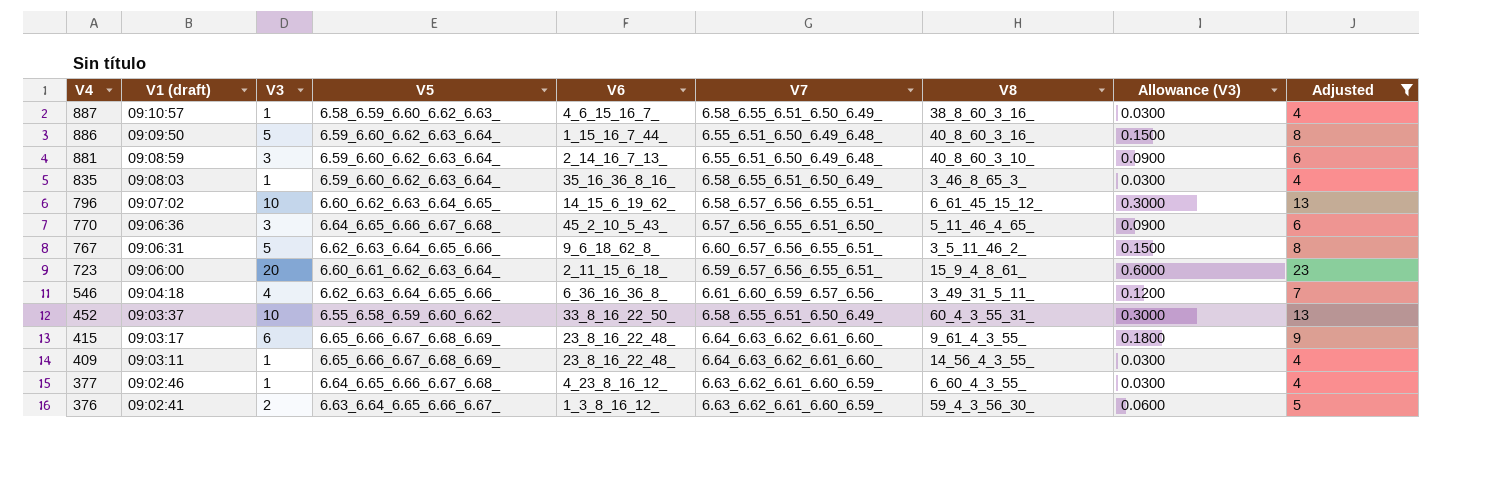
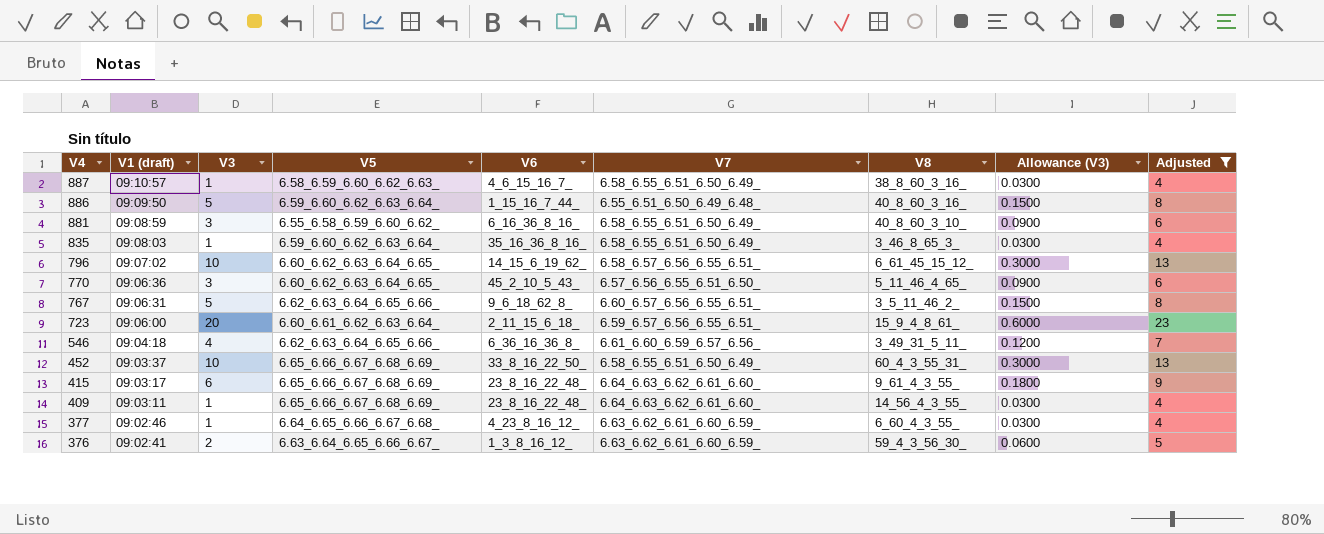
881 | V5: 6.59_6.60_6.62_6.63_6.64_ -> 6.55_6.58_6.59_6.60_6.62_
881 | V6: 2_14_16_7_13_ -> 6_16_36_8_16_
881 | V7: 6.55_6.51_6.50_6.49_6.48_ -> 6.58_6.55_6.51_6.50_6.49_
770 | V5: 6.64_6.65_6.66_6.67_6.68_ -> 6.60_6.62_6.63_6.64_6.65_
452 | V5: 6.55_6.58_6.59_6.60_6.62_ -> 6.65_6.66_6.67_6.68_6.69_

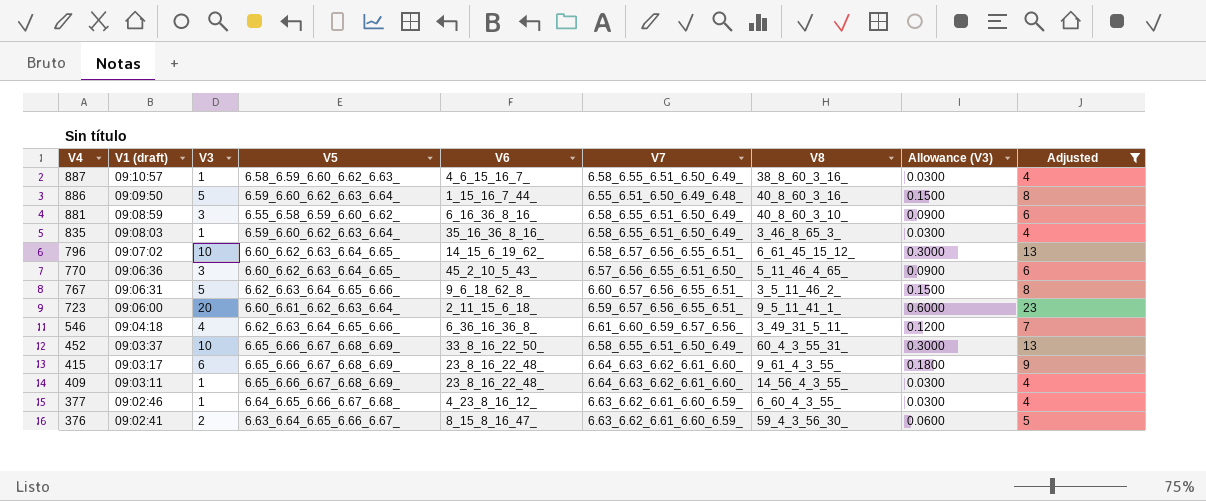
723 | V8: 15_9_4_8_61_ -> 9_5_11_41_1_
376 | V6: 1_3_8_16_12_ -> 8_15_8_16_47_

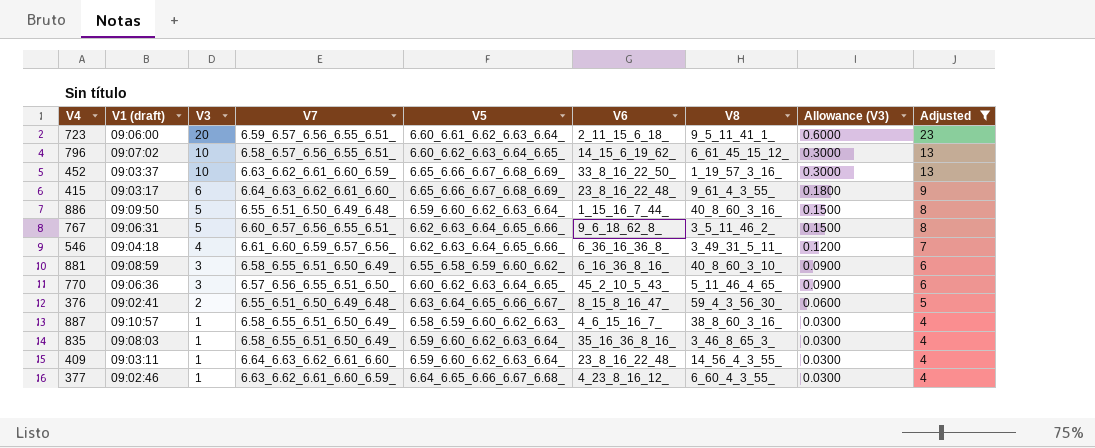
row order: V4 descending -> V3 descending
column V7 | position: 6 -> 4
452 | V7: 6.58_6.55_6.51_6.50_6.49_ -> 6.63_6.62_6.61_6.60_6.59_
452 | V8: 60_4_3_55_31_ -> 1_19_57_3_16_
376 | V7: 6.63_6.62_6.61_6.60_6.59_ -> 6.55_6.51_6.50_6.49_6.48_
409 | V5: 6.65_6.66_6.67_6.68_6.69_ -> 6.59_6.60_6.62_6.63_6.64_

